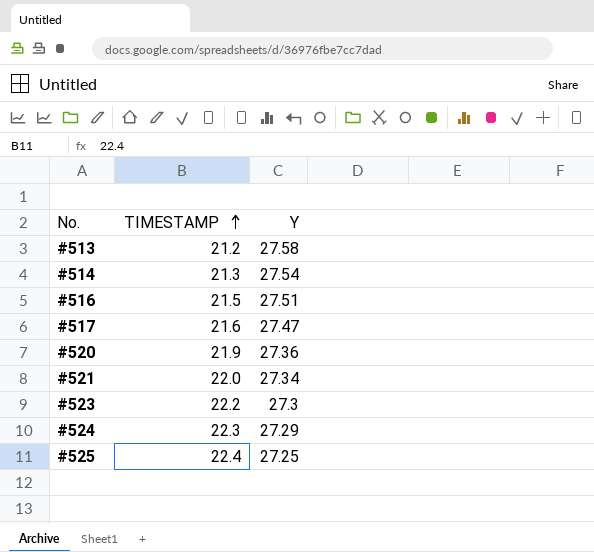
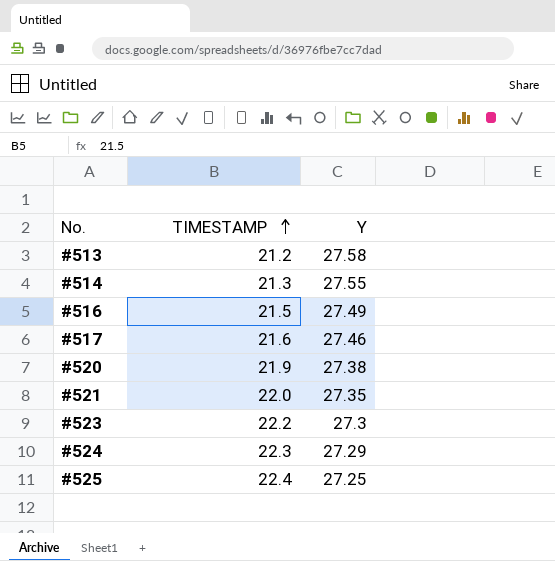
#514 | Y: 27.54 -> 27.55
#516 | Y: 27.51 -> 27.49
#517 | Y: 27.47 -> 27.46
#520 | Y: 27.36 -> 27.38
#521 | Y: 27.34 -> 27.35

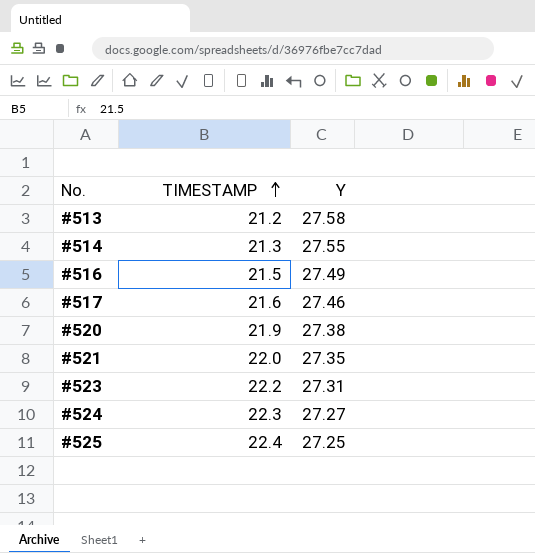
#523 | Y: 27.3 -> 27.31
#524 | Y: 27.29 -> 27.27

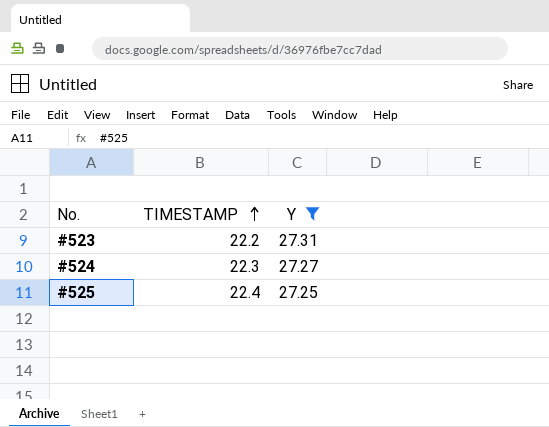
filter: none -> Y <= 27.31

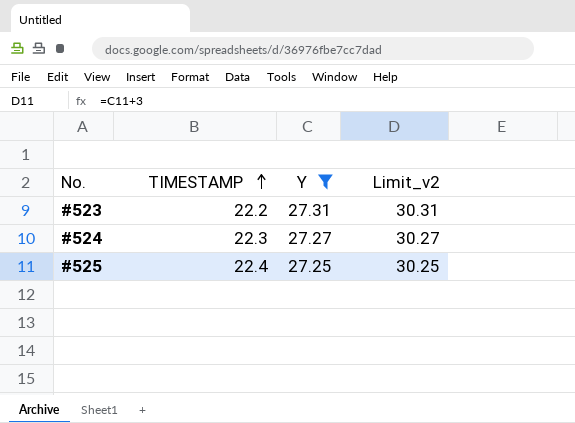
column Limit_v2 | formula: none -> [Y] + 3

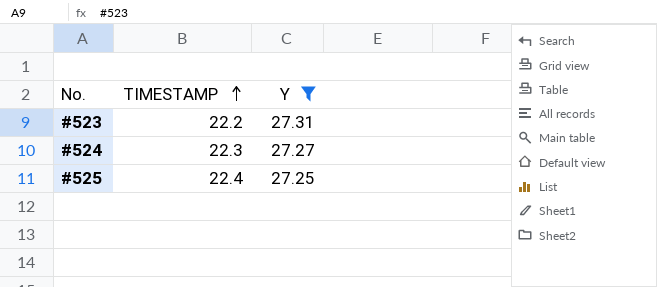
column Limit_v2 | formula: [Y] + 3 -> none

